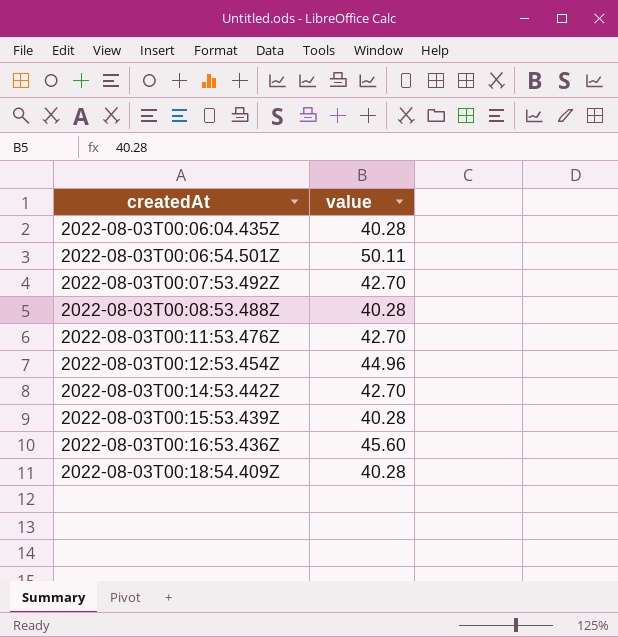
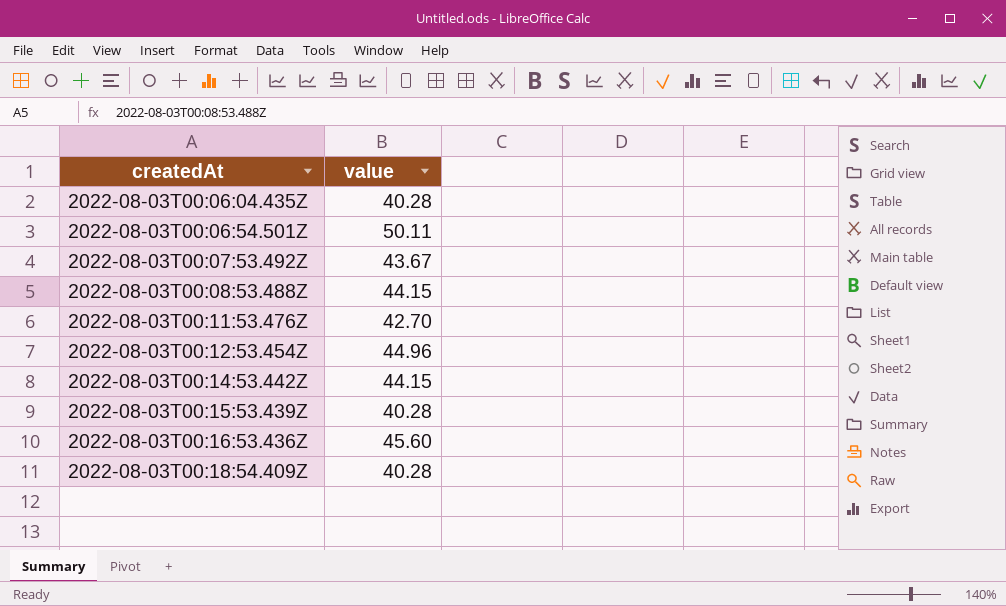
2022-08-03T00:07:53.492Z | value: 42.70 -> 43.67
2022-08-03T00:08:53.488Z | value: 40.28 -> 44.15
2022-08-03T00:14:53.442Z | value: 42.70 -> 44.15

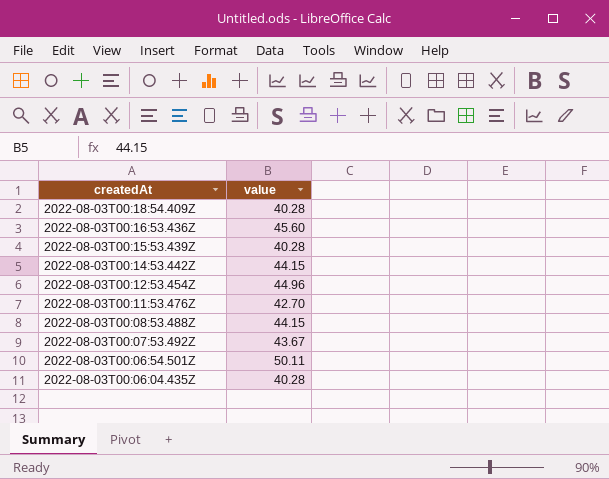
row order: createdAt ascending -> createdAt descending

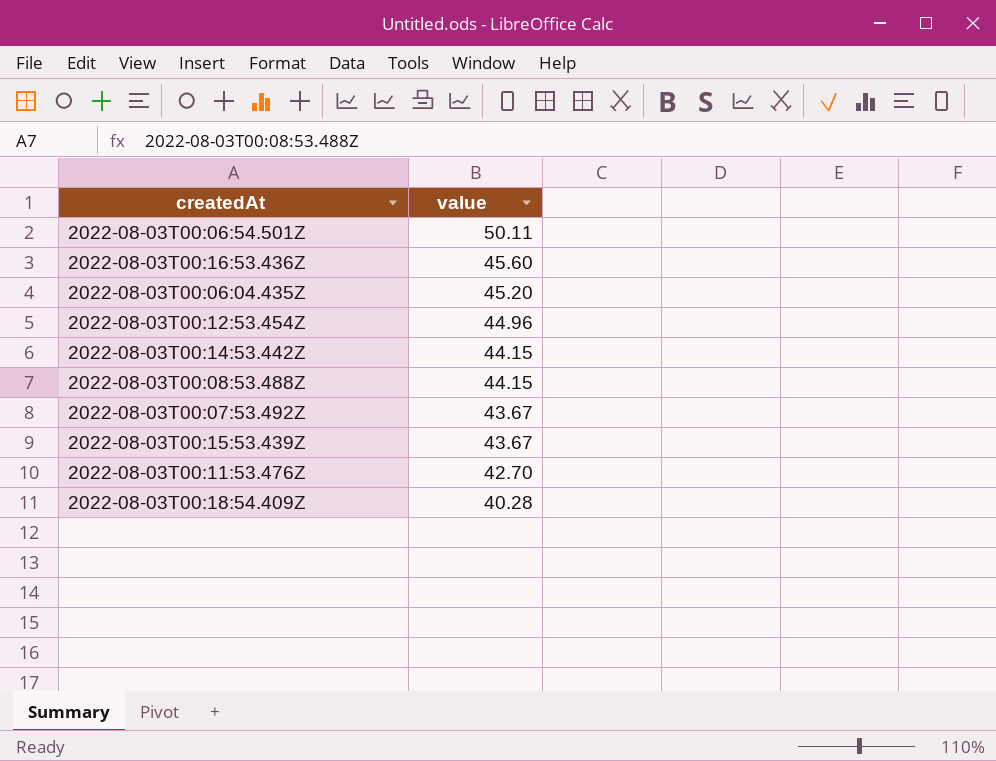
row order: createdAt descending -> value descending
2022-08-03T00:06:04.435Z | value: 40.28 -> 45.20
2022-08-03T00:15:53.439Z | value: 40.28 -> 43.67

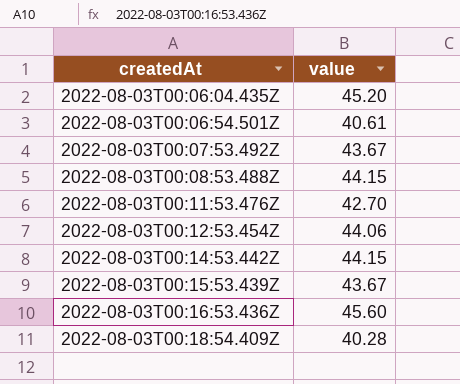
row order: value descending -> createdAt ascending
2022-08-03T00:06:54.501Z | value: 50.11 -> 40.61
2022-08-03T00:12:53.454Z | value: 44.96 -> 44.06

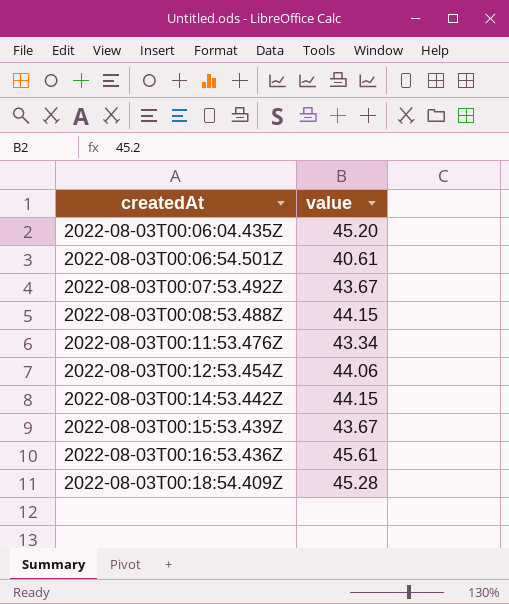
2022-08-03T00:11:53.476Z | value: 42.70 -> 43.34
2022-08-03T00:16:53.436Z | value: 45.60 -> 45.61
2022-08-03T00:18:54.409Z | value: 40.28 -> 45.28

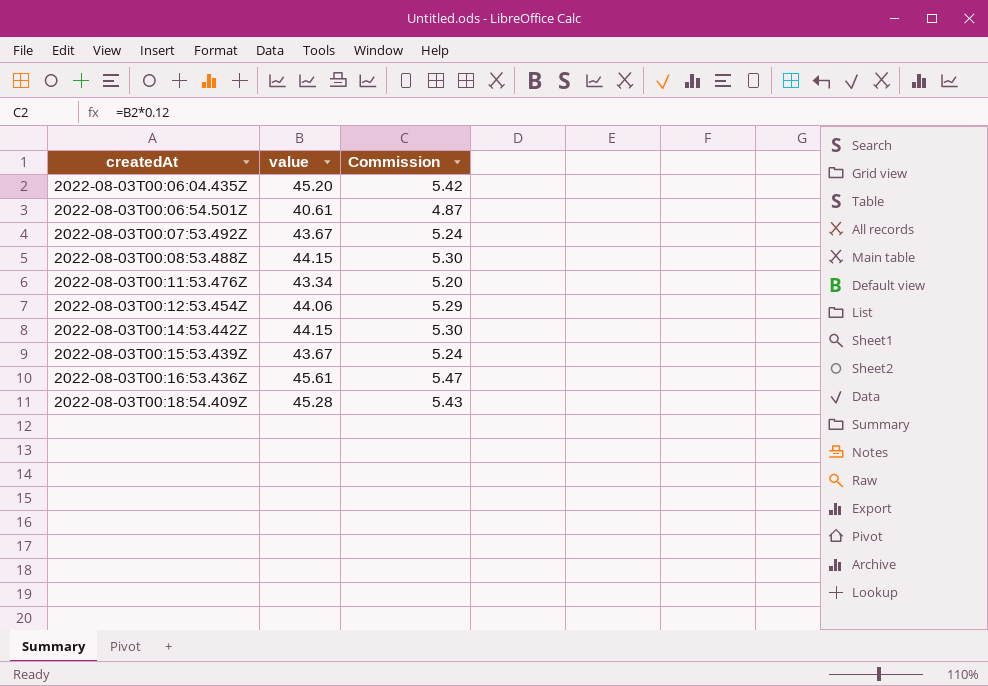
column Commission | formula: none -> [value] * 0.12

